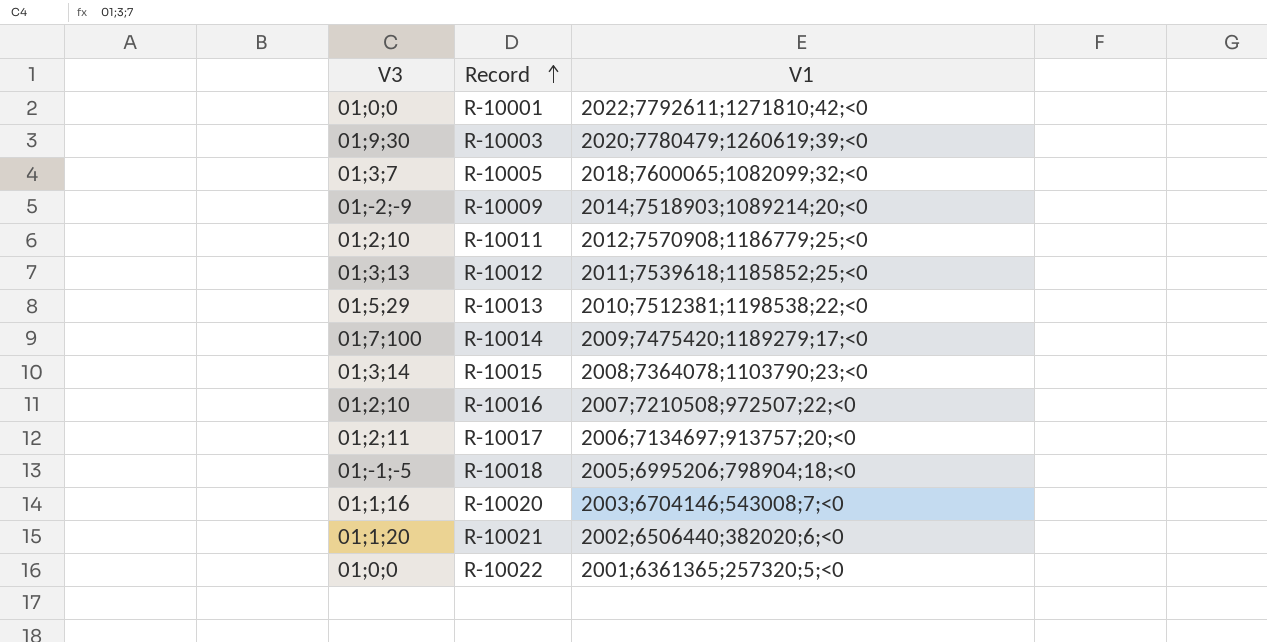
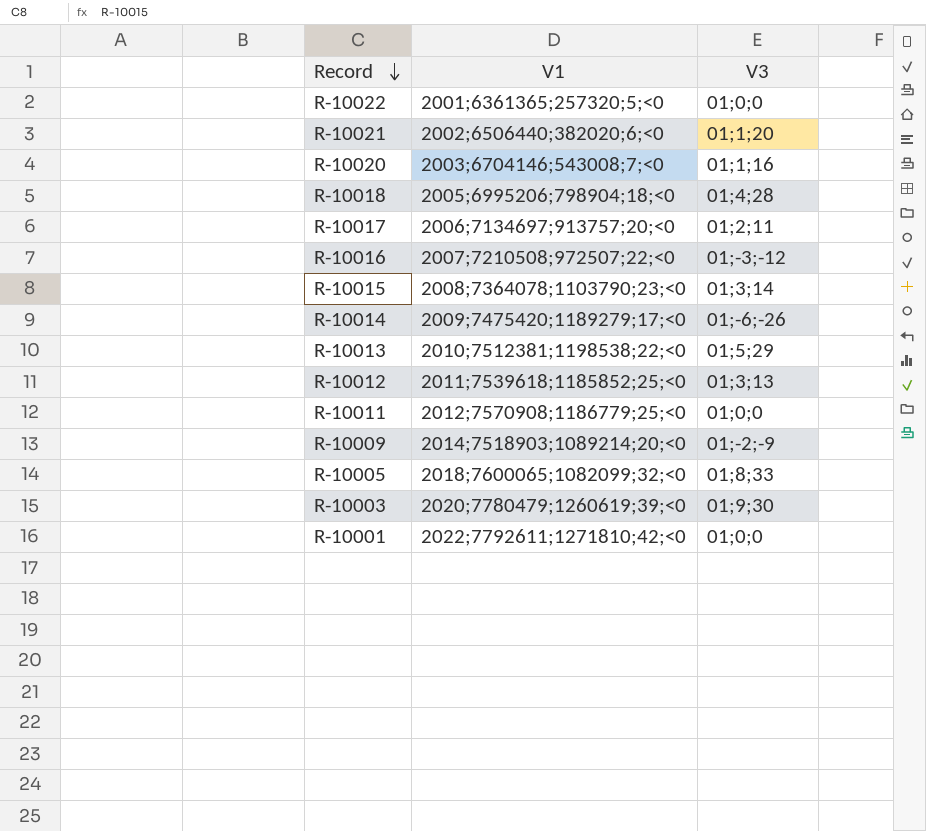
row order: Record ascending -> Record descending
column V3 | position: 1 -> 3
R-10018 | V3: 01;-1;-5 -> 01;4;28
R-10016 | V3: 01;2;10 -> 01;-3;-12
R-10014 | V3: 01;7;100 -> 01;-6;-26
R-10011 | V3: 01;2;10 -> 01;0;0
R-10005 | V3: 01;3;7 -> 01;8;33

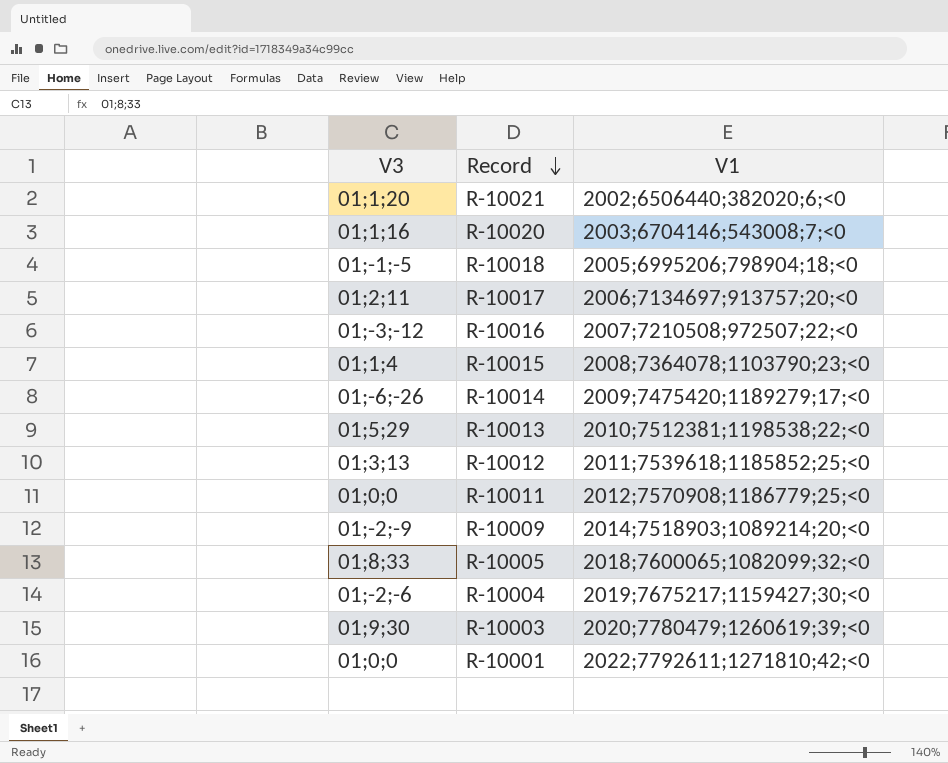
column V3 | position: 3 -> 1
row R-10022: 2001;6361365;257320;5;<0 | 01;0;0 -> none
R-10018 | V3: 01;4;28 -> 01;-1;-5
R-10015 | V3: 01;3;14 -> 01;1;4
row R-10004: none -> 01;-2;-6 | 2019;7675217;1159427;30;<0

